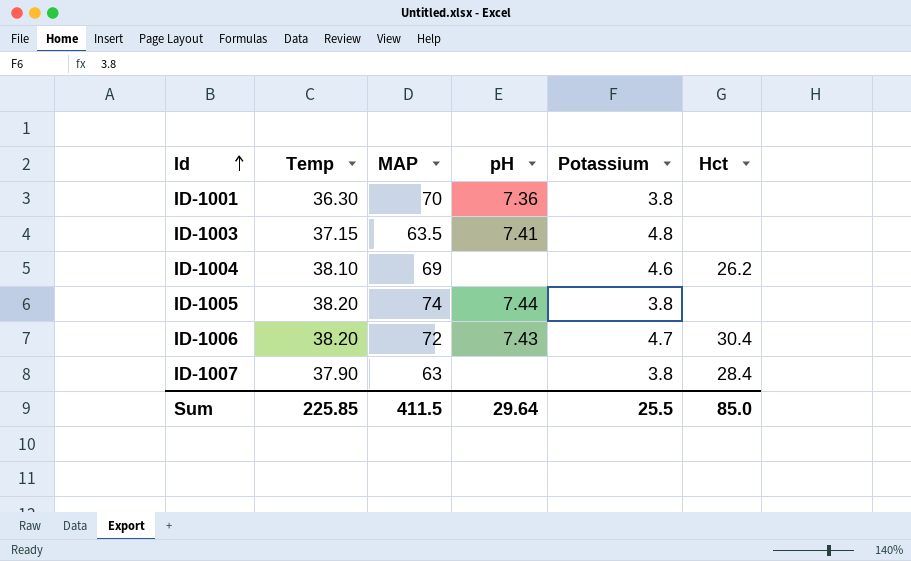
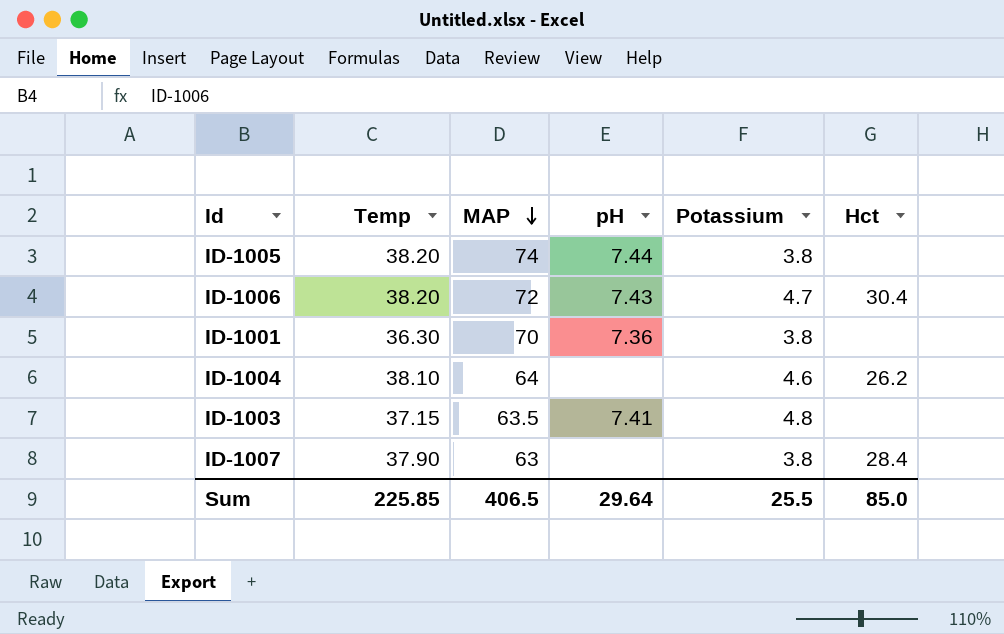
row order: Id ascending -> MAP descending
ID-1004 | MAP: 69 -> 64
Sum | MAP: 411.5 -> 406.5

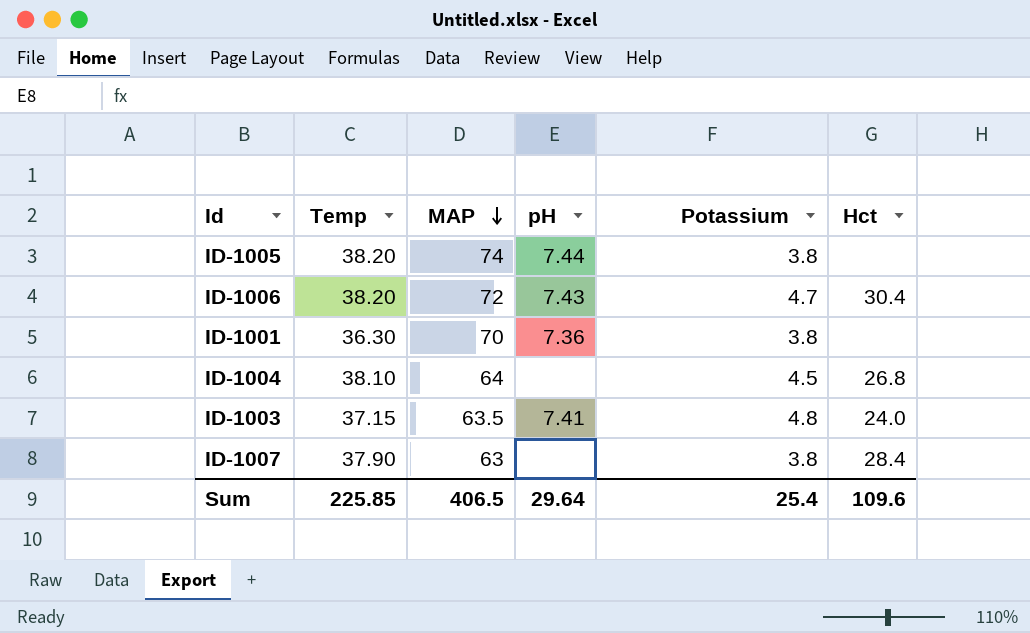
ID-1004 | Potassium: 4.6 -> 4.5
ID-1004 | Hct: 26.2 -> 26.8
ID-1003 | Hct: none -> 24.0
Sum | Potassium: 25.5 -> 25.4
Sum | Hct: 85.0 -> 109.6

